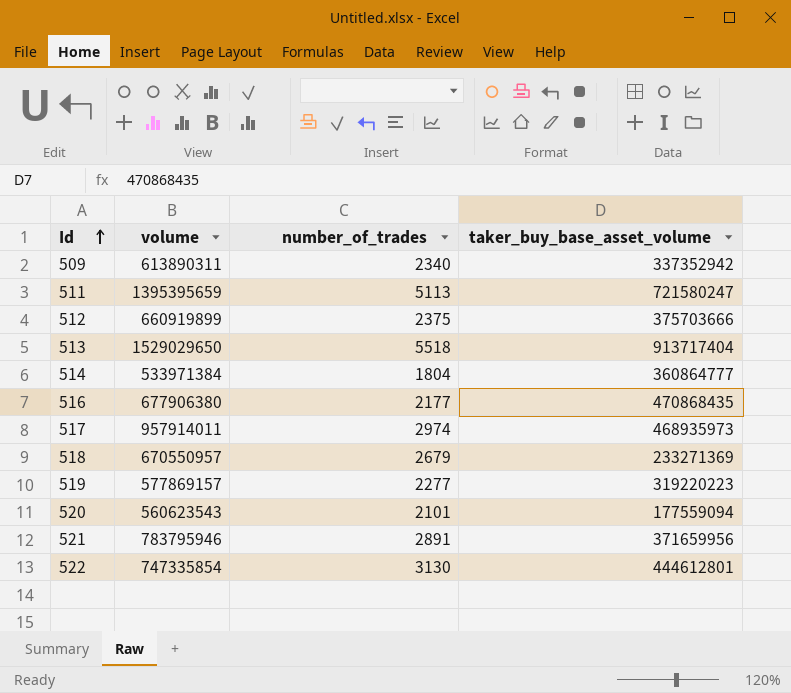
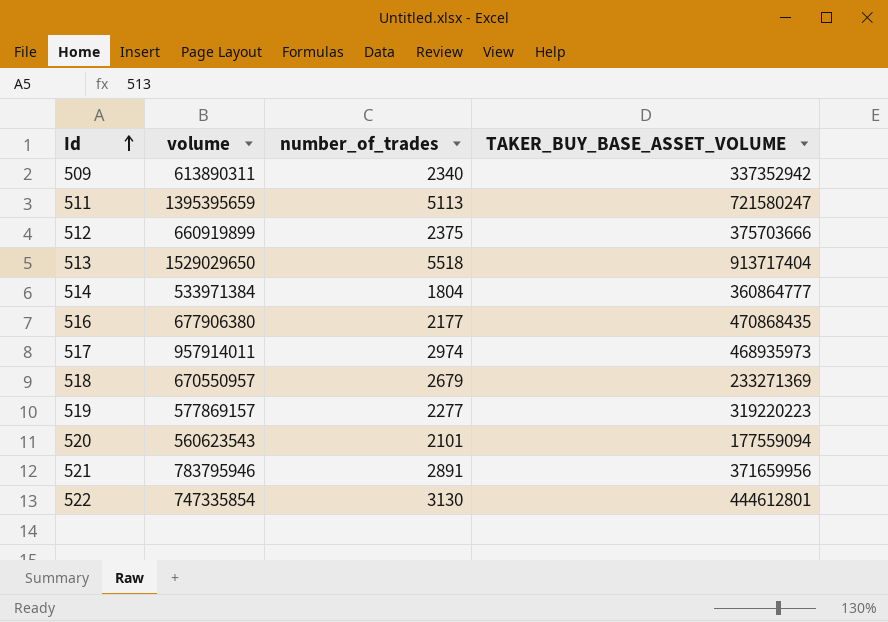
column name: taker_buy_base_asset_volume -> TAKER_BUY_BASE_ASSET_VOLUME

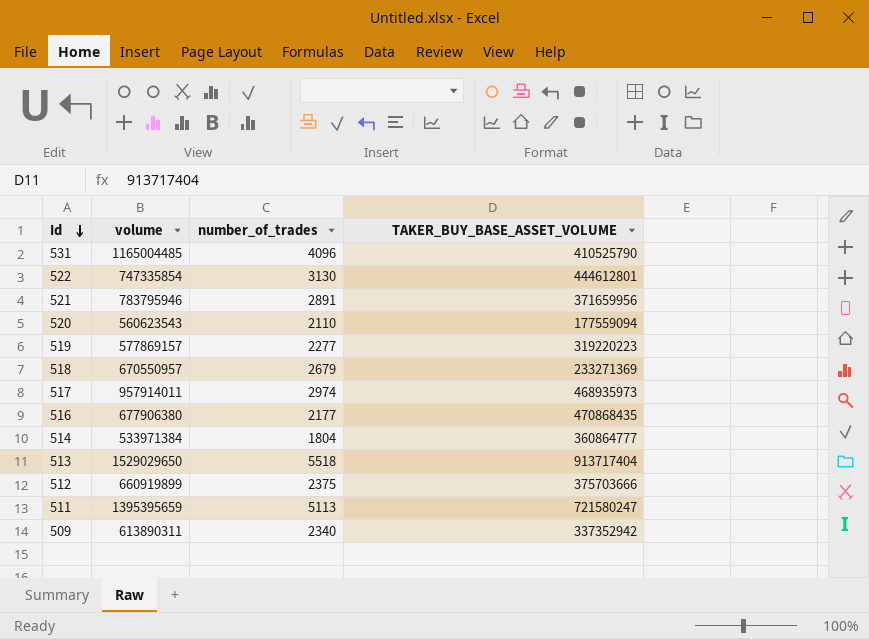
row order: Id ascending -> Id descending
row 531: none -> 1165004485 | 4096 | 410525790
520 | number_of_trades: 2101 -> 2110

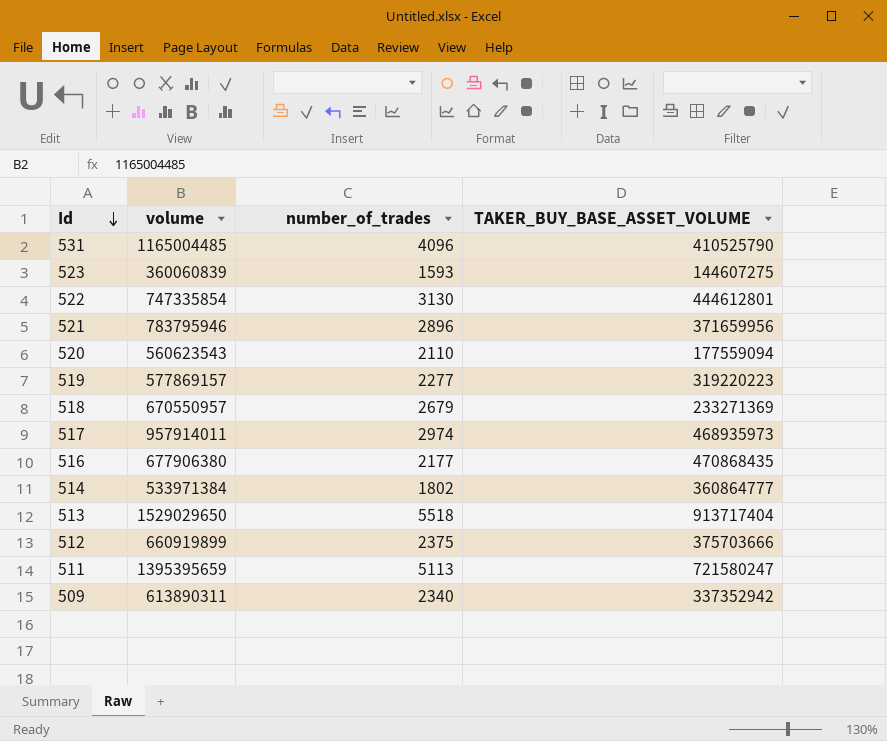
row 523: none -> 360060839 | 1593 | 144607275
521 | number_of_trades: 2891 -> 2896
514 | number_of_trades: 1804 -> 1802

